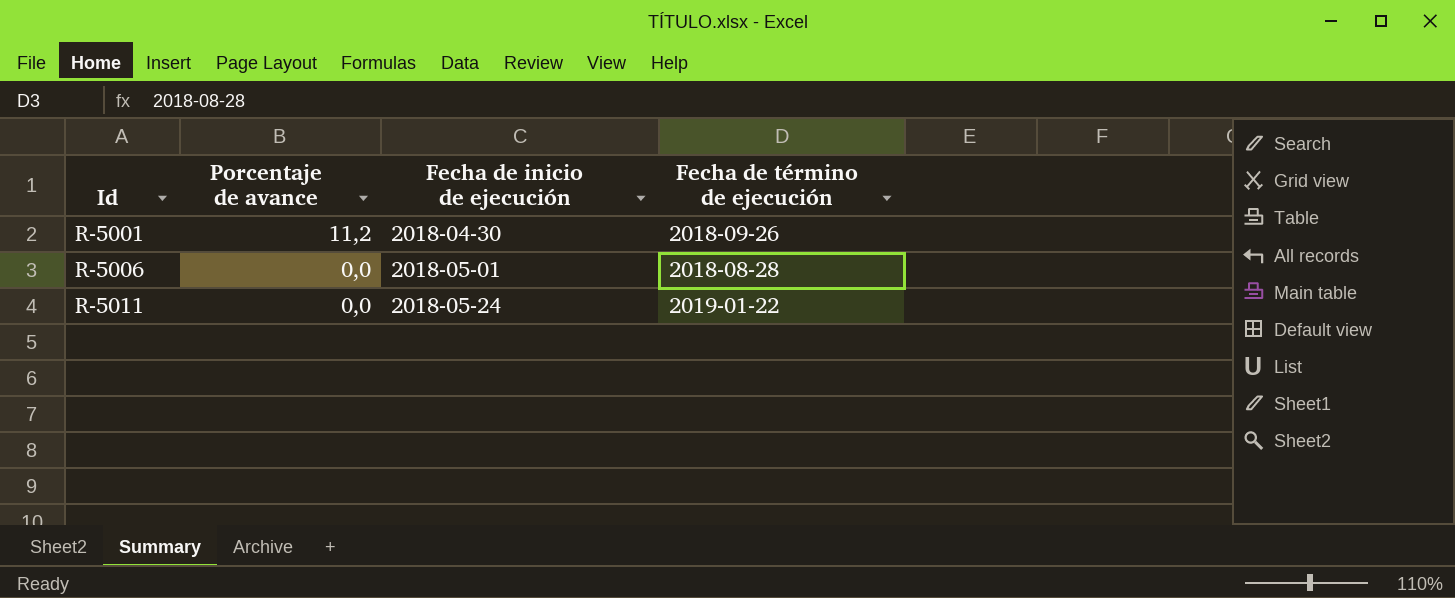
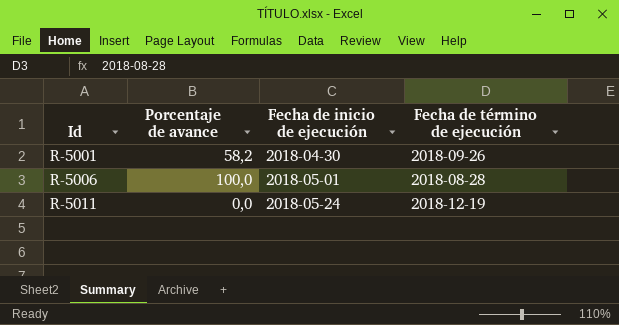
R-5001 | Porcentaje de avance: 11,2 -> 58,2
R-5006 | Porcentaje de avance: 0,0 -> 100,0
R-5011 | Fecha de término de ejecución: 2019-01-22 -> 2018-12-19

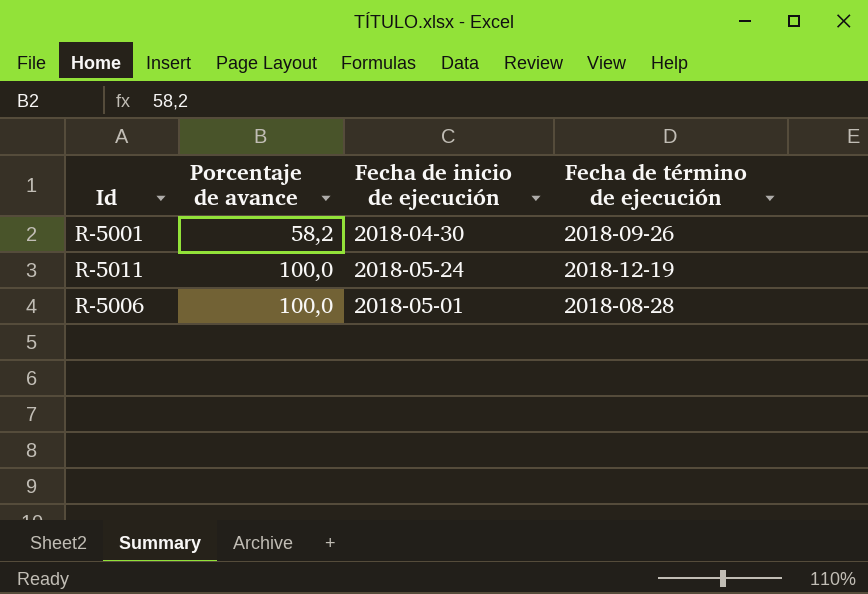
row order: Id ascending -> Porcentaje de avance ascending
R-5011 | Porcentaje de avance: 0,0 -> 100,0

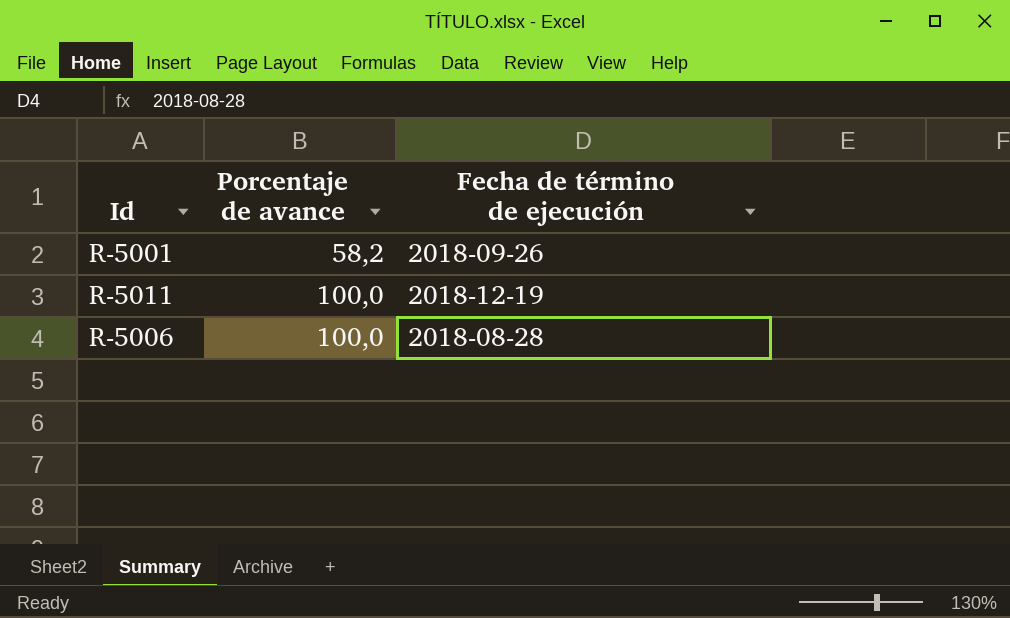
column Fecha de inicio de ejecución | position: 3 -> none

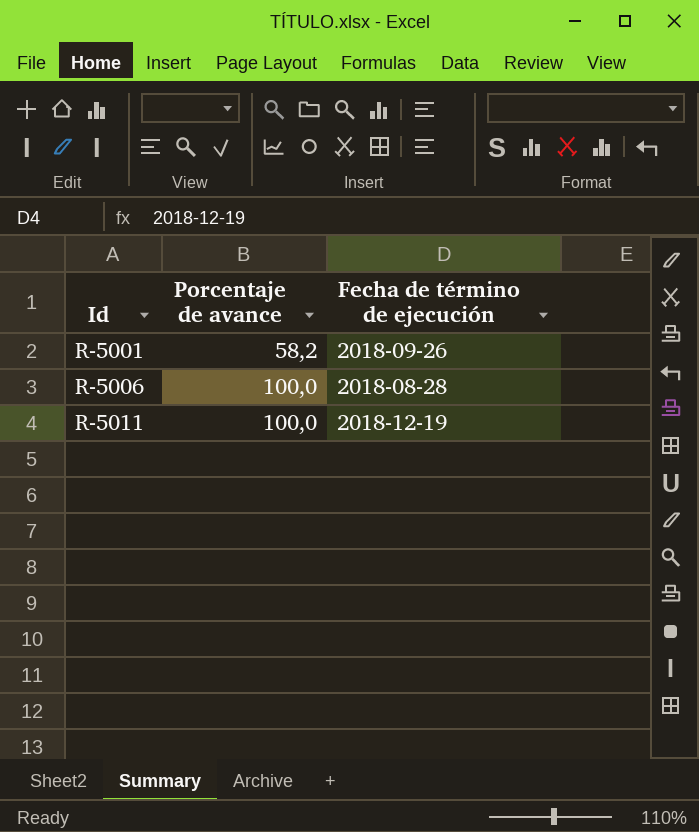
row order: Porcentaje de avance ascending -> Id ascending

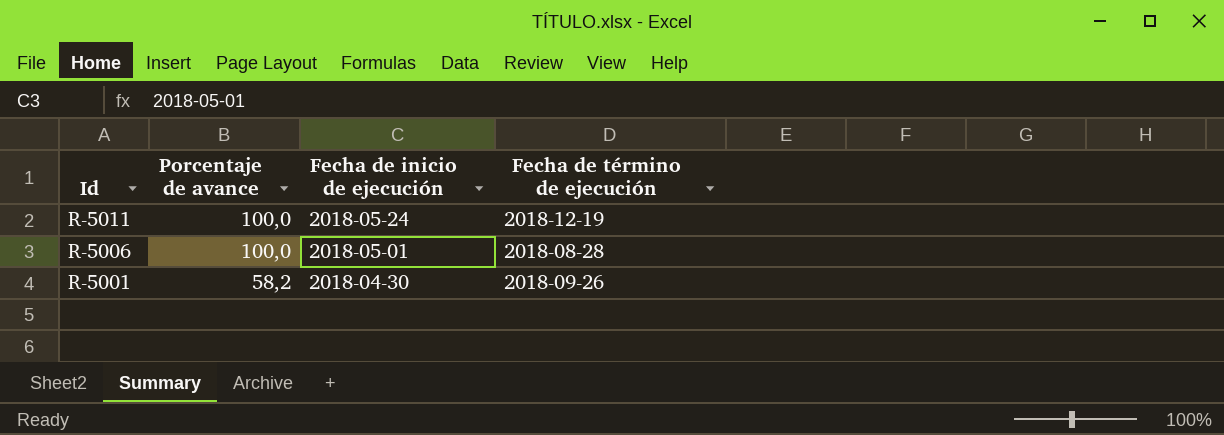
row order: Id ascending -> Id descending
column Fecha de inicio de ejecución | position: none -> 3

